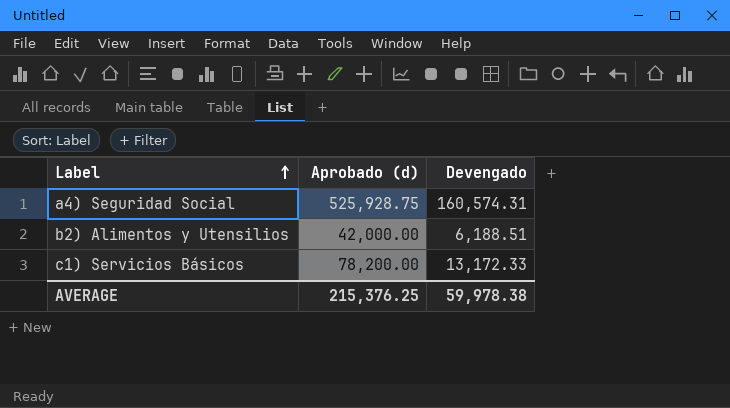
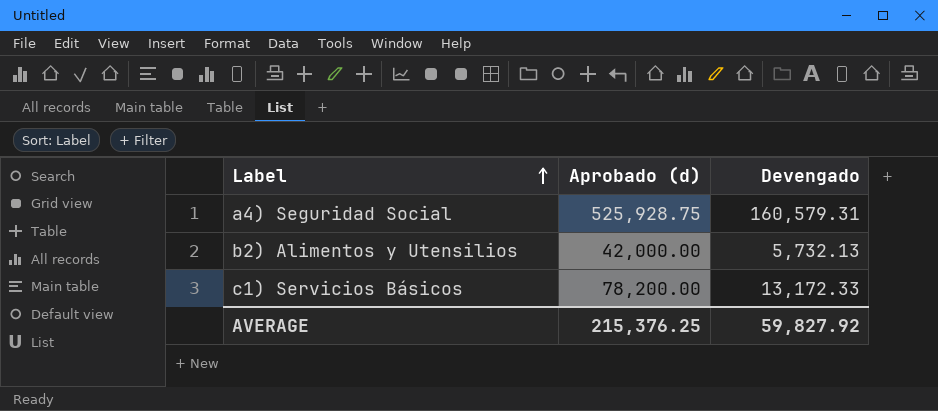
a4) Seguridad Social | Devengado: 160,574.31 -> 160,579.31
b2) Alimentos y Utensilios | Devengado: 6,188.51 -> 5,732.13
AVERAGE | Devengado: 59,978.38 -> 59,827.92

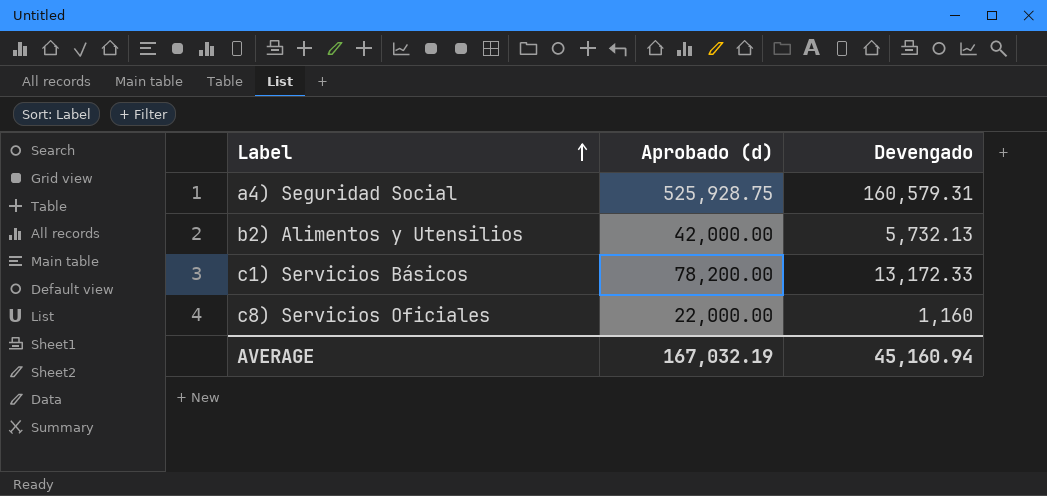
row c8) Servicios Oficiales: none -> 22,000.00 | 1,160
AVERAGE | Aprobado (d): 215,376.25 -> 167,032.19
AVERAGE | Devengado: 59,827.92 -> 45,160.94

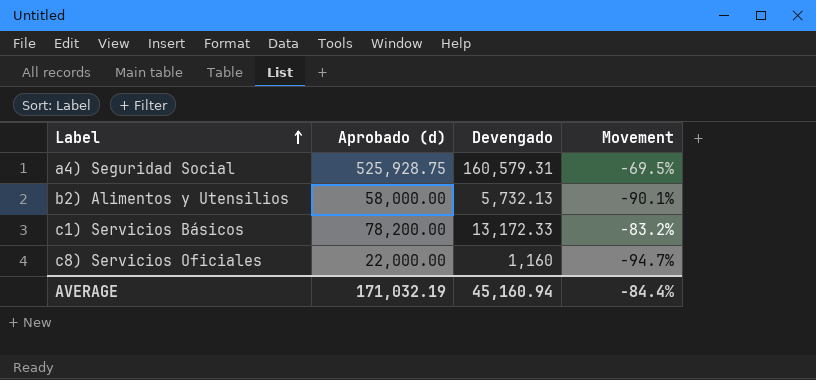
column Movement | formula: none -> ([Devengado] - [Aprobado (d)]) / [Aprobado (d)]
b2) Alimentos y Utensilios | Aprobado (d): 42,000.00 -> 58,000.00
AVERAGE | Aprobado (d): 167,032.19 -> 171,032.19

